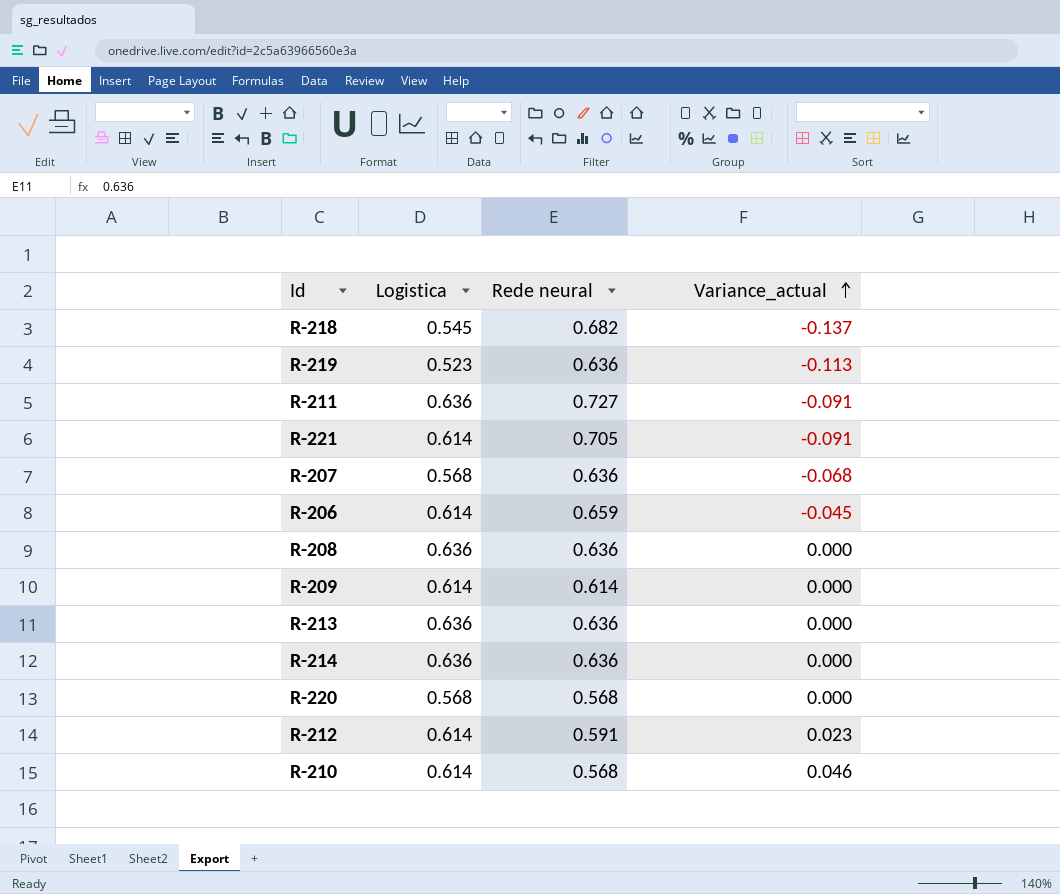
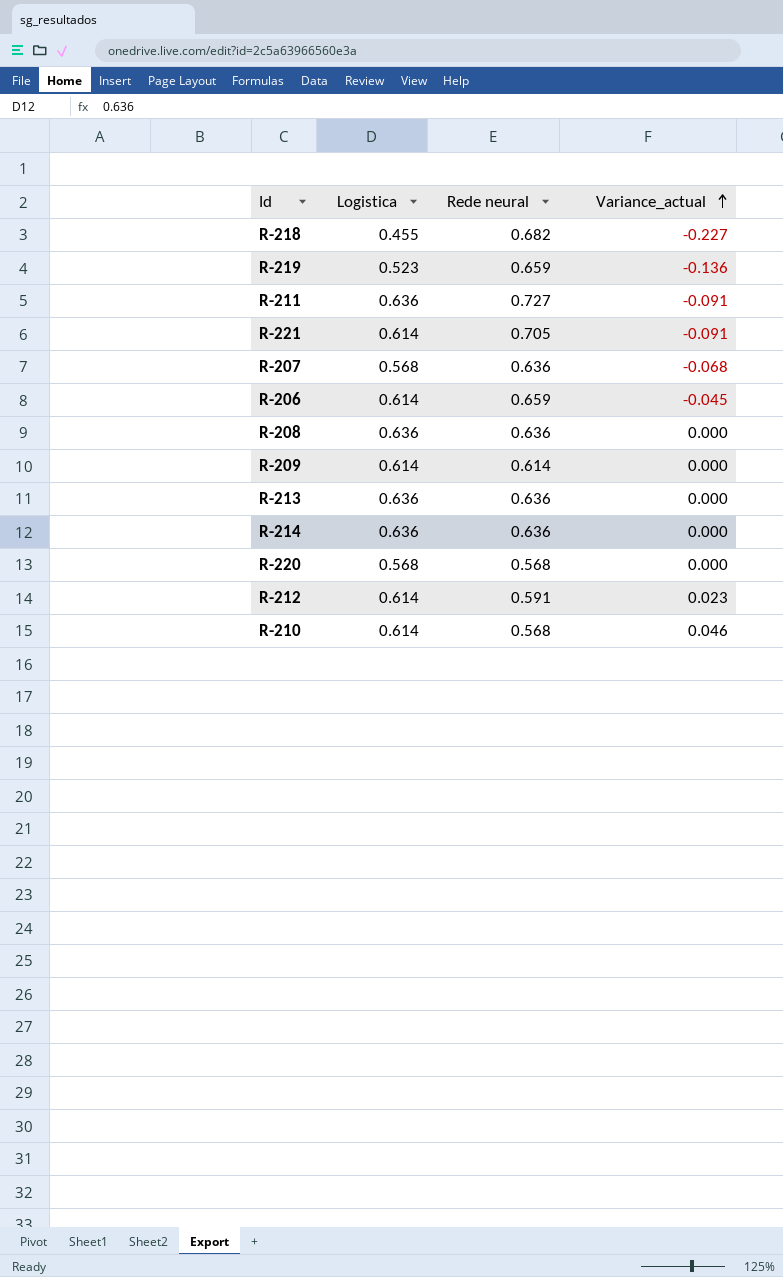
R-218 | Logistica: 0.545 -> 0.455
R-218 | Variance_actual: -0.137 -> -0.227
R-219 | Rede neural: 0.636 -> 0.659
R-219 | Variance_actual: -0.113 -> -0.136

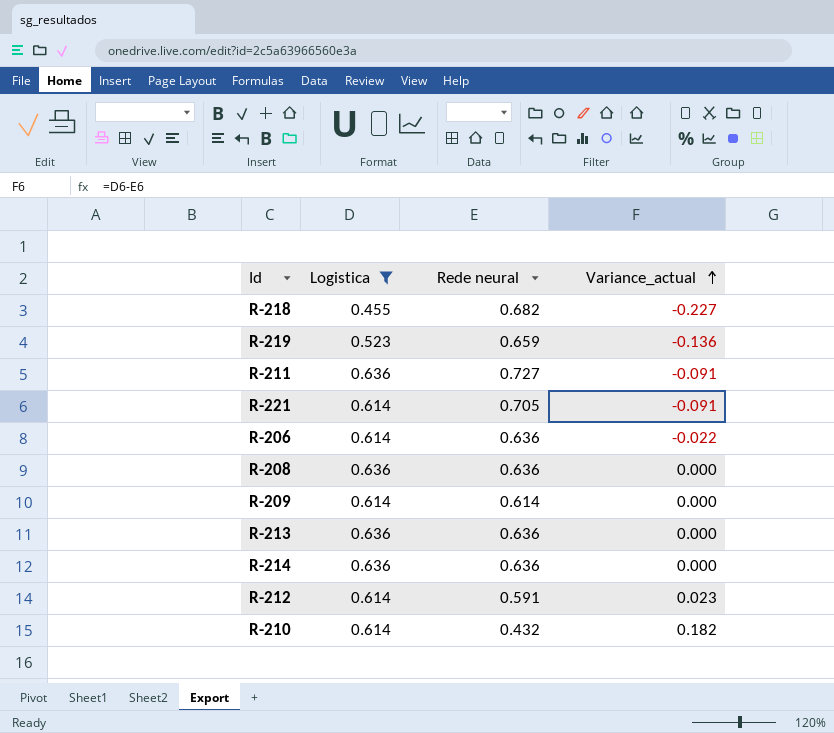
filter: none -> Logistica != 0.568
R-206 | Rede neural: 0.659 -> 0.636
R-206 | Variance_actual: -0.045 -> -0.022
R-210 | Rede neural: 0.568 -> 0.432
R-210 | Variance_actual: 0.046 -> 0.182

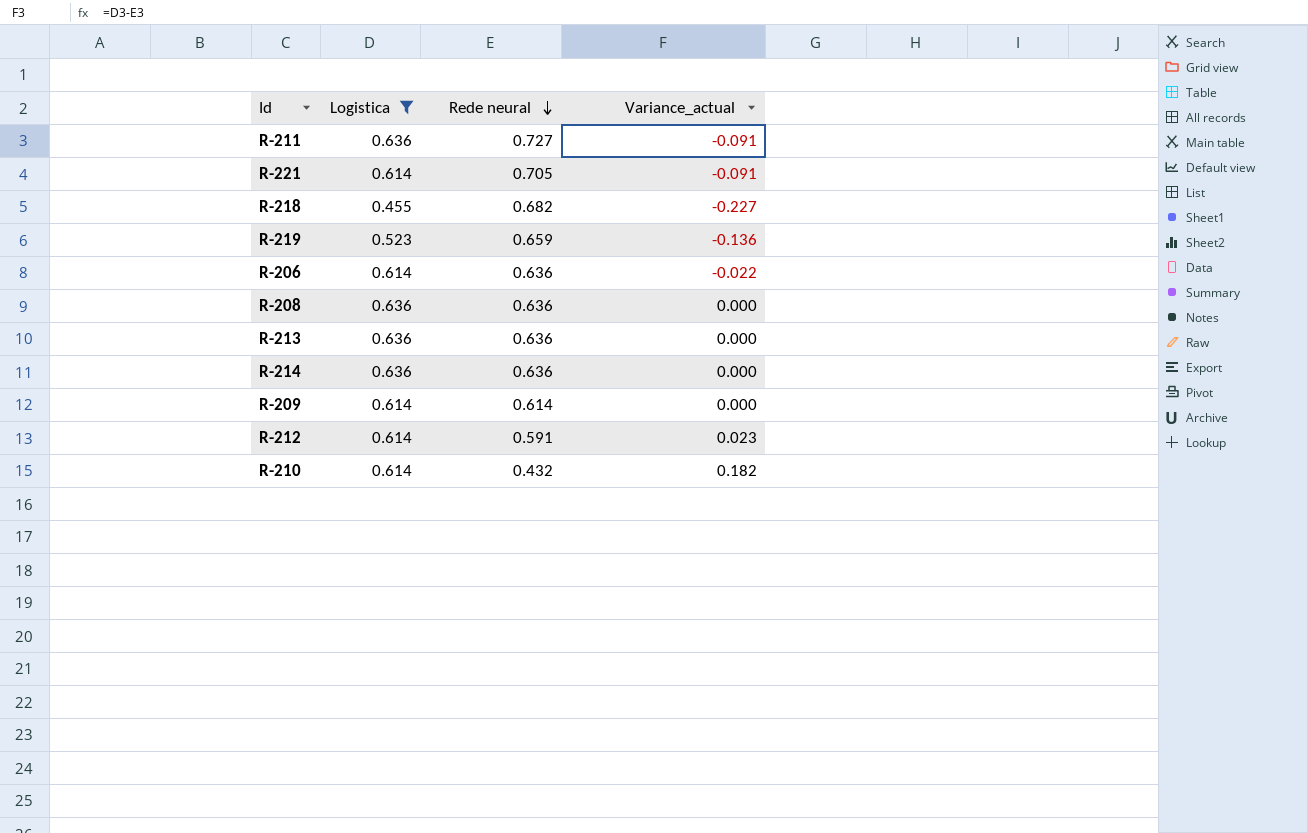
row order: Variance_actual ascending -> Rede neural descending

